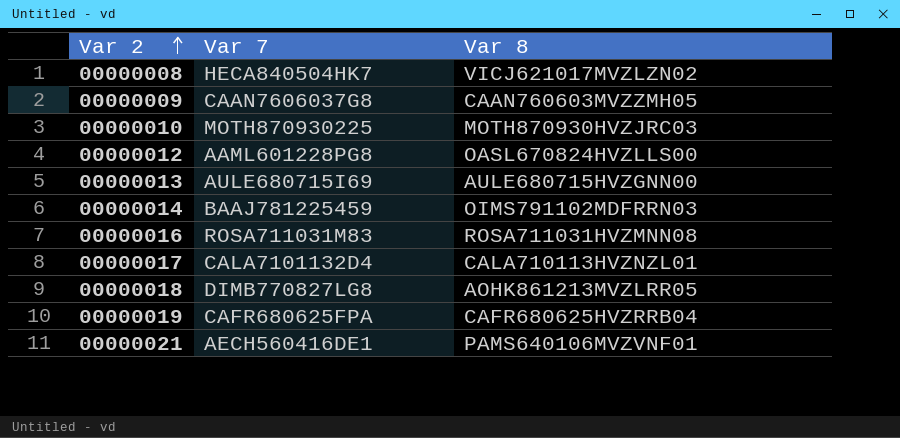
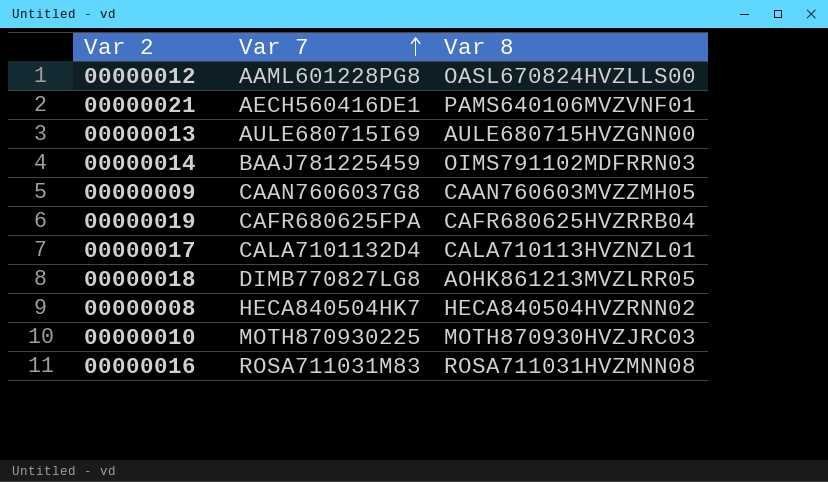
row order: Var 2 ascending -> Var 7 ascending
00000008 | Var 8: VICJ621017MVZLZN02 -> HECA840504HVZRNN02

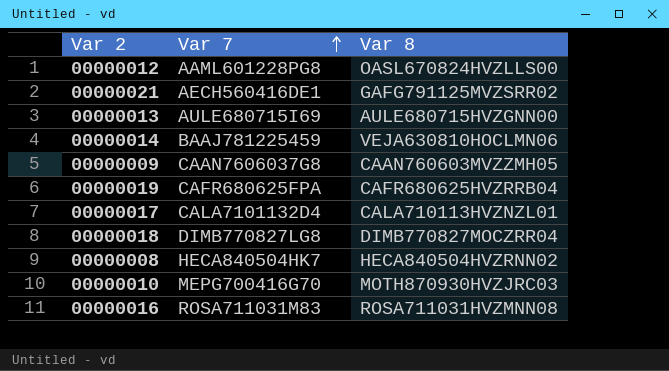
00000021 | Var 8: PAMS640106MVZVNF01 -> GAFG791125MVZSRR02
00000014 | Var 8: OIMS791102MDFRRN03 -> VEJA630810HOCLMN06
00000018 | Var 8: AOHK861213MVZLRR05 -> DIMB770827MOCZRR04
00000010 | Var 7: MOTH870930225 -> MEPG700416G70

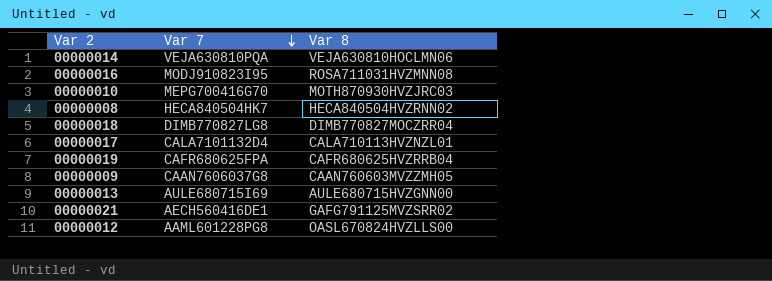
row order: Var 7 ascending -> Var 7 descending
00000014 | Var 7: BAAJ781225459 -> VEJA630810PQA
00000016 | Var 7: ROSA711031M83 -> MODJ910823I95

